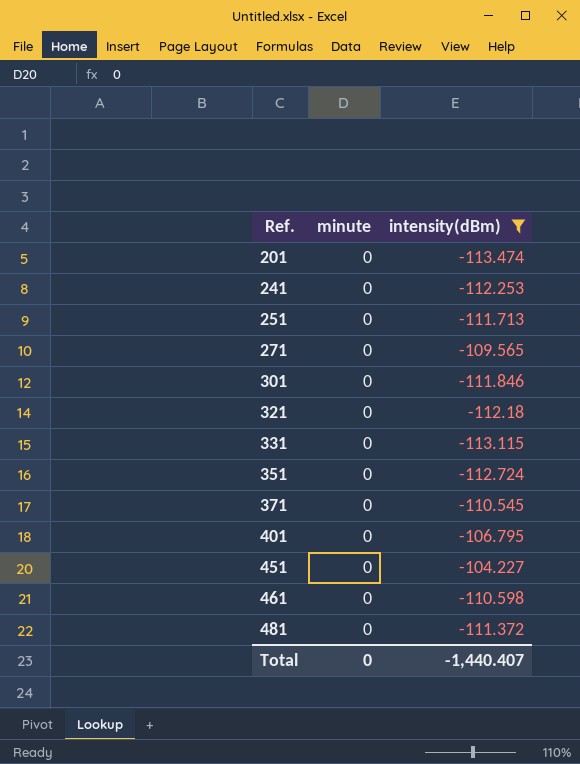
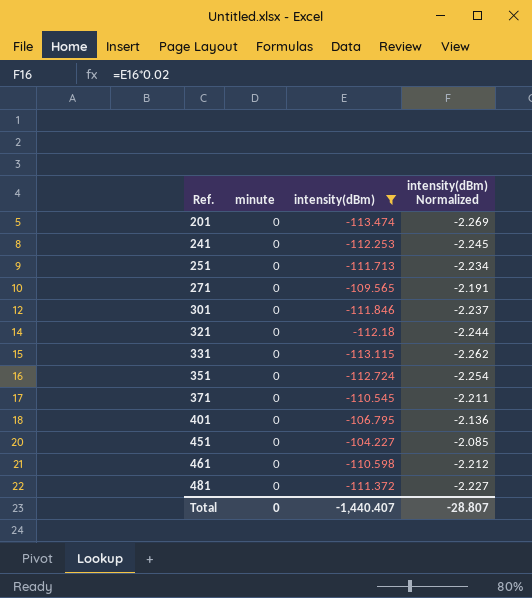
column intensity(dBm) Normalized | formula: none -> [intensity(dBm)] * 0.02

